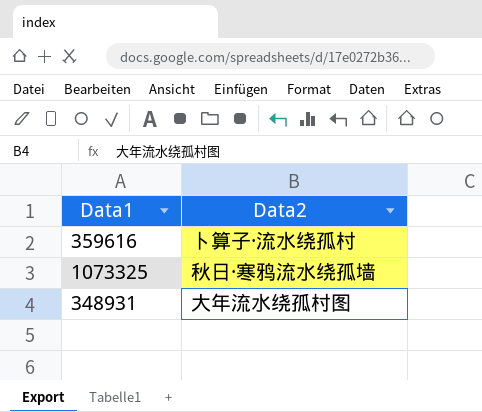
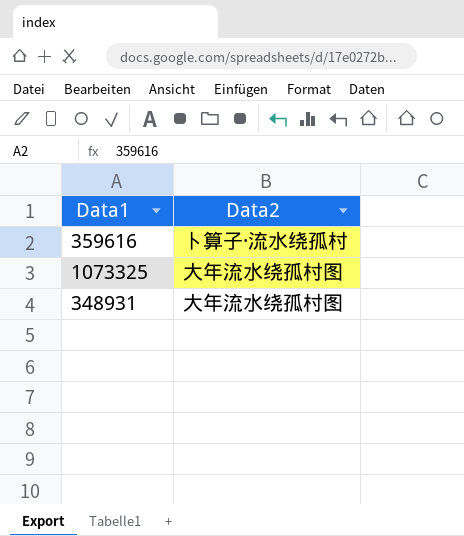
1073325 | Data2: 秋日·寒鸦流水绕孤墙 -> 大年流水绕孤村图

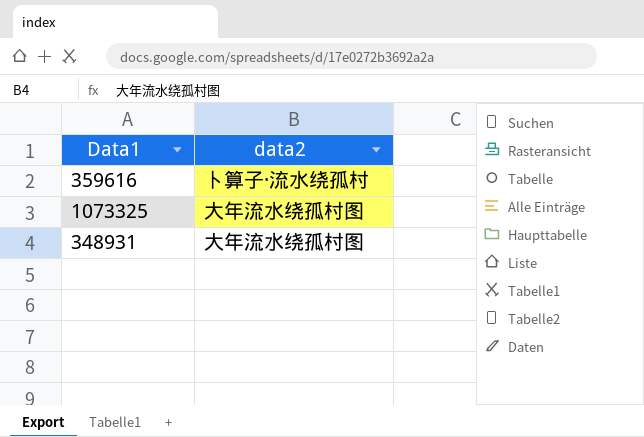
column name: Data2 -> data2

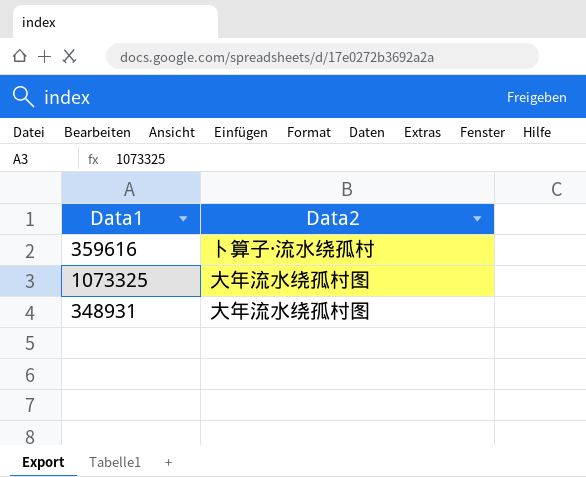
column name: data2 -> Data2

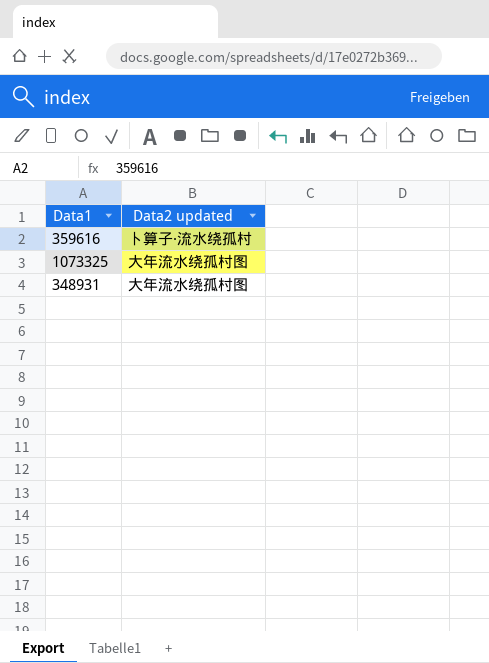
column name: Data2 -> Data2 updated

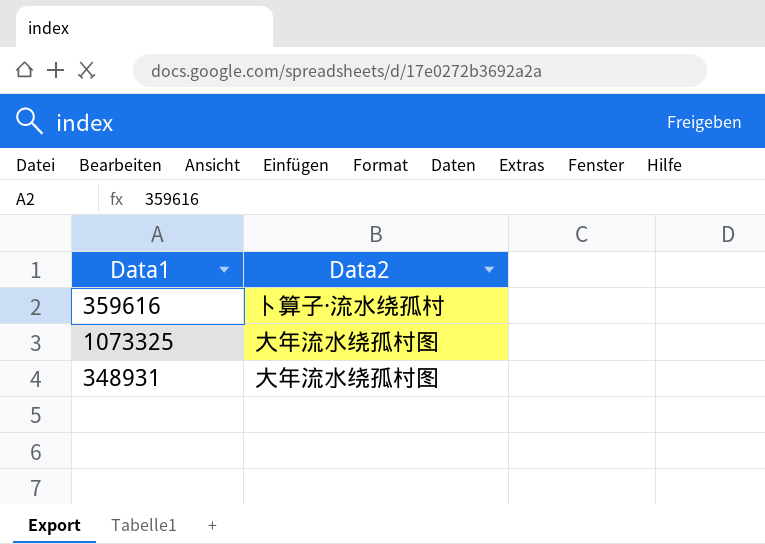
column name: Data2 updated -> Data2

